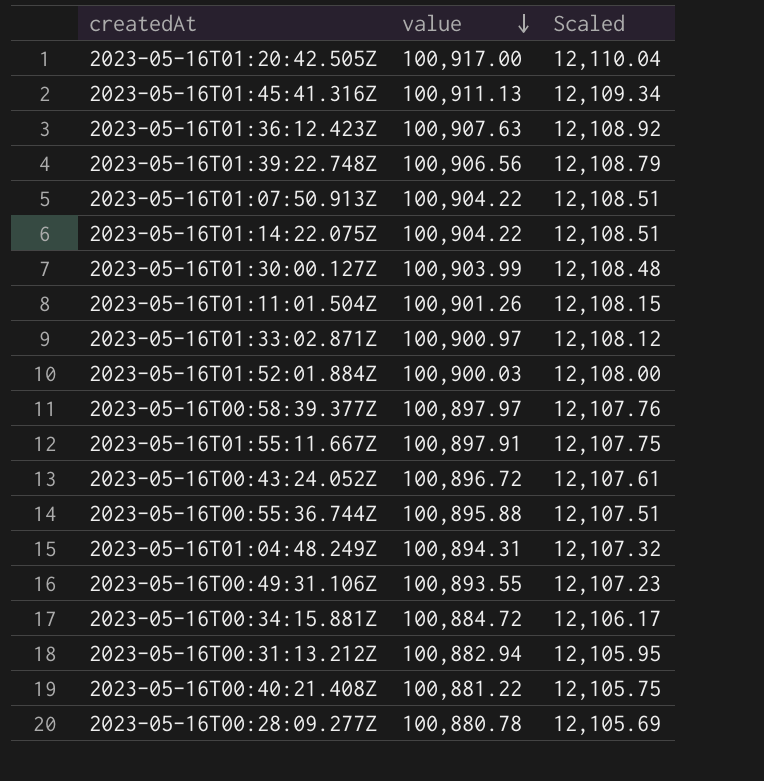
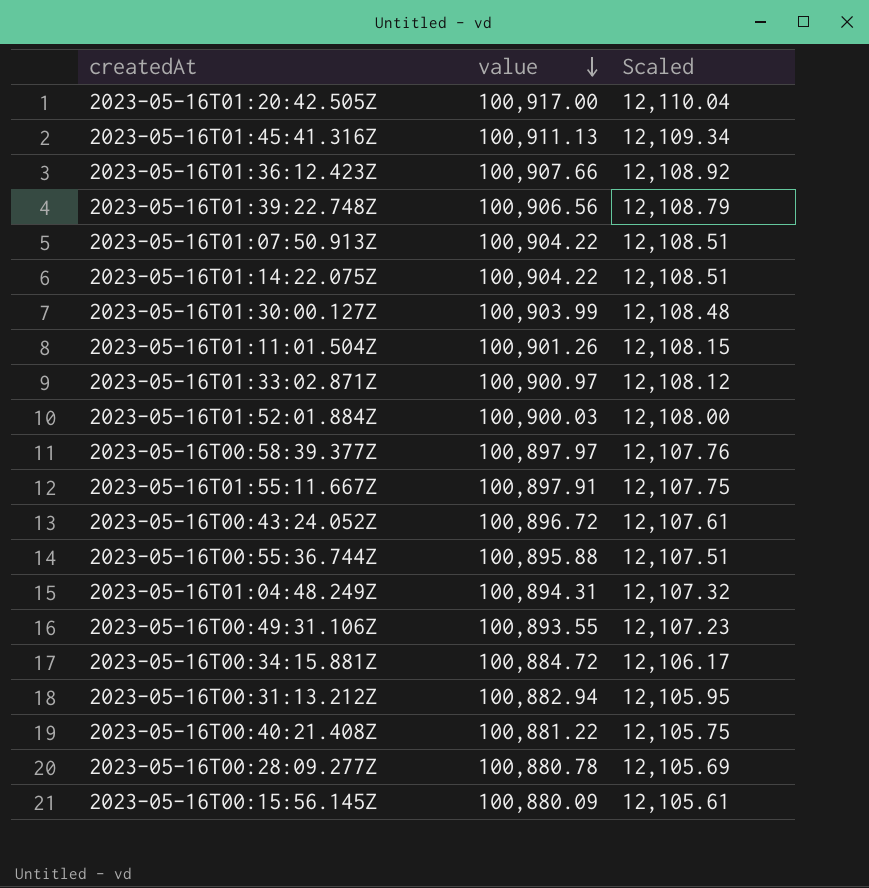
2023-05-16T01:36:12.423Z | value: 100,907.63 -> 100,907.66
row 2023-05-16T00:15:56.145Z: none -> 100,880.09 | 12,105.61

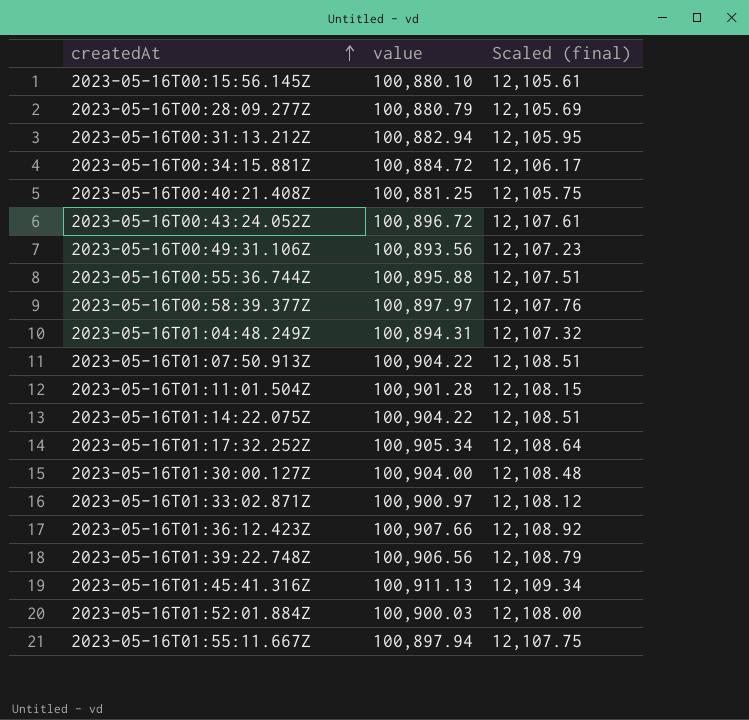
row order: value descending -> createdAt ascending
column name: Scaled -> Scaled (final)
row 2023-05-16T01:20:42.505Z: 100,917.00 | 12,110.04 -> none
2023-05-16T00:15:56.145Z | value: 100,880.09 -> 100,880.10
2023-05-16T00:28:09.277Z | value: 100,880.78 -> 100,880.79
2023-05-16T00:40:21.408Z | value: 100,881.22 -> 100,881.25
2023-05-16T00:49:31.106Z | value: 100,893.55 -> 100,893.56
2023-05-16T01:11:01.504Z | value: 100,901.26 -> 100,901.28
row 2023-05-16T01:17:32.252Z: none -> 100,905.34 | 12,108.64
2023-05-16T01:30:00.127Z | value: 100,903.99 -> 100,904.00
2023-05-16T01:55:11.667Z | value: 100,897.91 -> 100,897.94

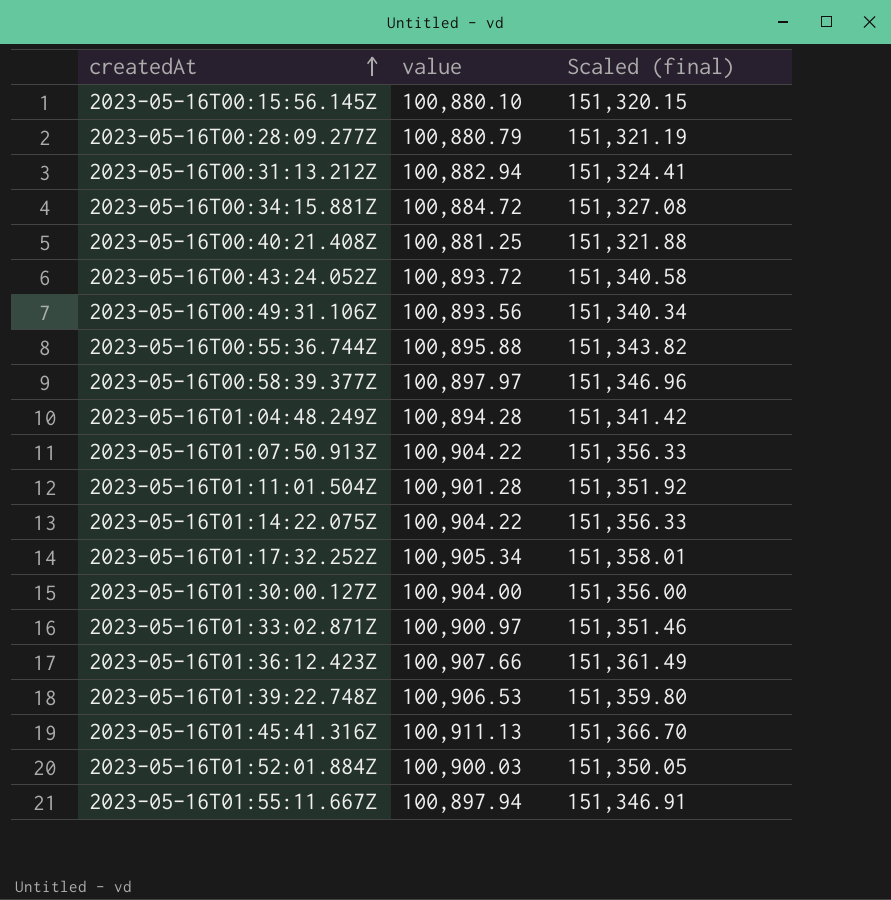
column Scaled (final) | formula: [value] * 0.12 -> [value] * 1.5
2023-05-16T00:43:24.052Z | value: 100,896.72 -> 100,893.72
2023-05-16T01:04:48.249Z | value: 100,894.31 -> 100,894.28
2023-05-16T01:39:22.748Z | value: 100,906.56 -> 100,906.53

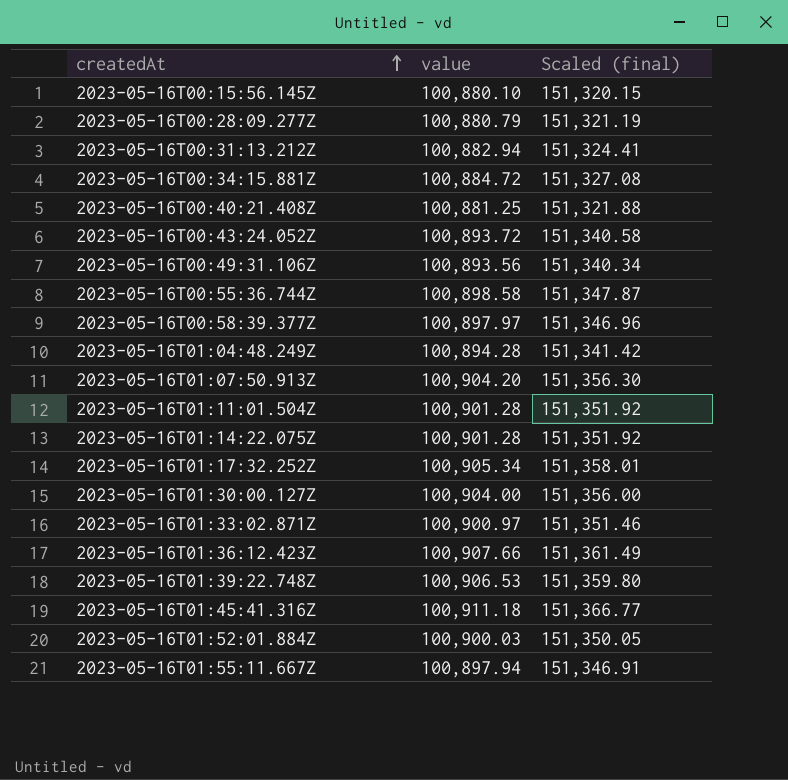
2023-05-16T00:55:36.744Z | value: 100,895.88 -> 100,898.58
2023-05-16T00:55:36.744Z | Scaled (final): 151,343.82 -> 151,347.87
2023-05-16T01:07:50.913Z | value: 100,904.22 -> 100,904.20
2023-05-16T01:07:50.913Z | Scaled (final): 151,356.33 -> 151,356.30
2023-05-16T01:14:22.075Z | value: 100,904.22 -> 100,901.28
2023-05-16T01:14:22.075Z | Scaled (final): 151,356.33 -> 151,351.92
2023-05-16T01:45:41.316Z | value: 100,911.13 -> 100,911.18
2023-05-16T01:45:41.316Z | Scaled (final): 151,366.70 -> 151,366.77

